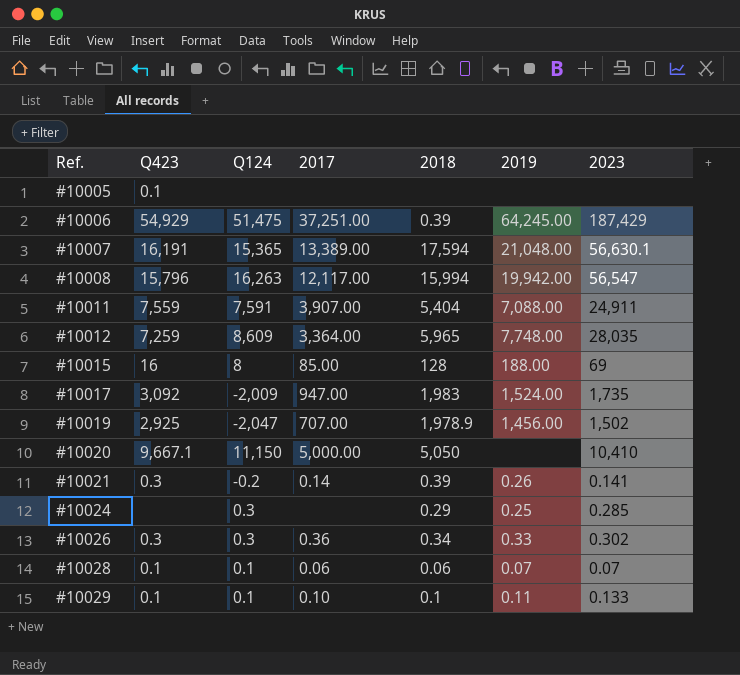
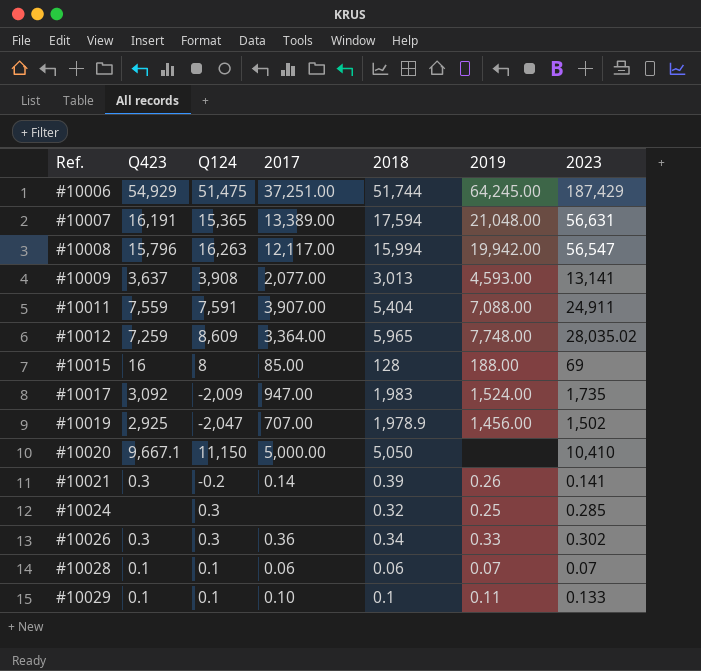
row #10005: 0.1 | none | none | none | none | none -> none
#10006 | 2018: 0.39 -> 51,744
#10007 | 2023: 56,630.1 -> 56,631
row #10009: none -> 3,637 | 3,908 | 2,077.00 | 3,013 | 4,593.00 | 13,141
#10012 | 2023: 28,035 -> 28,035.02
#10024 | 2018: 0.29 -> 0.32

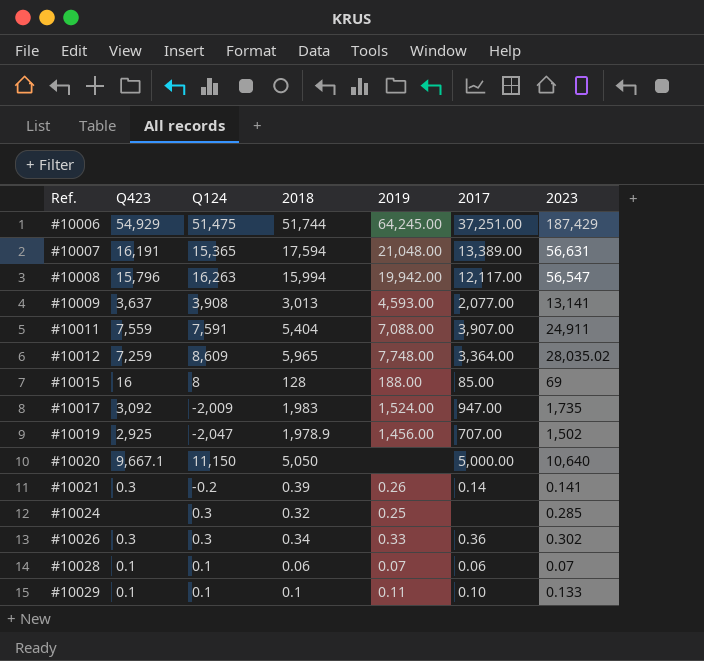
column 2017 | position: 4 -> 6
#10020 | 2023: 10,410 -> 10,640

